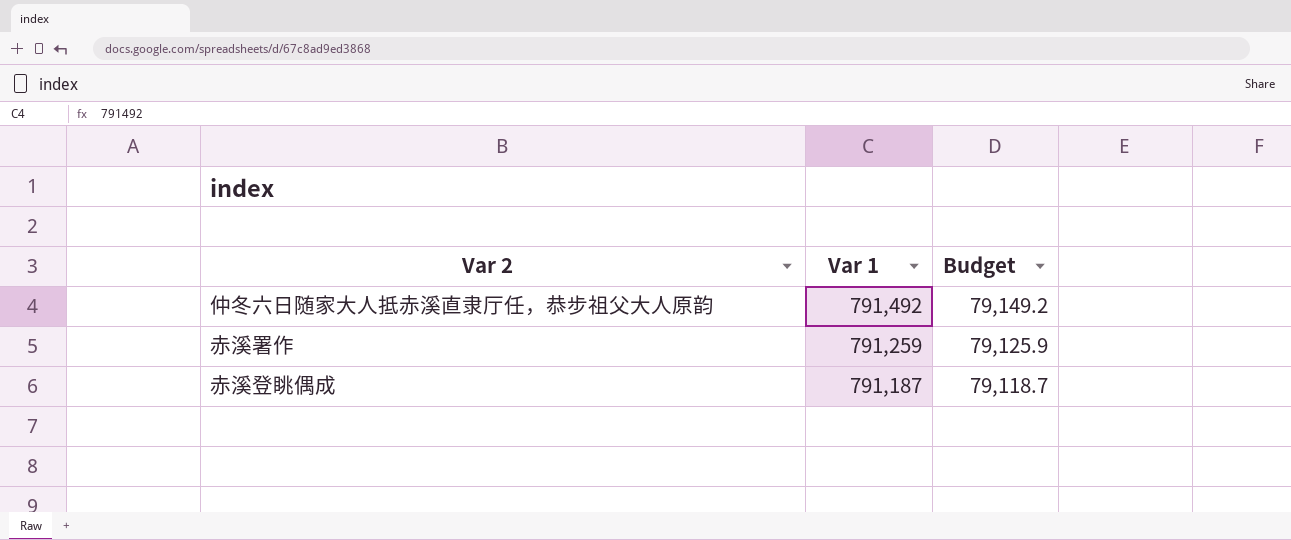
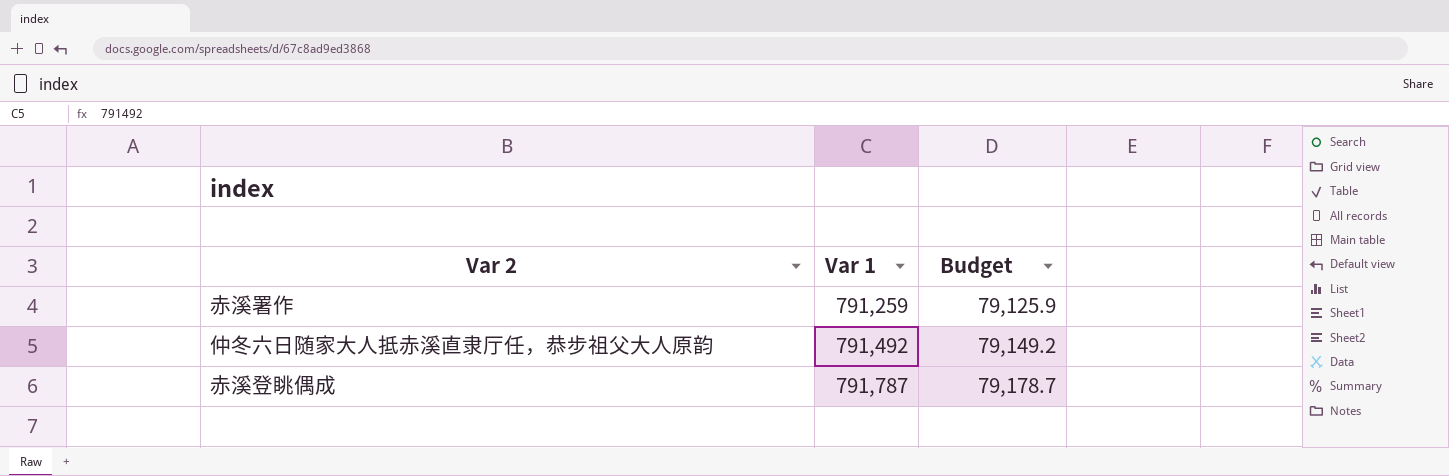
row order: Var 1 descending -> Var 1 ascending
赤溪登眺偶成 | Var 1: 791,187 -> 791,787
赤溪登眺偶成 | Budget: 79,118.7 -> 79,178.7

